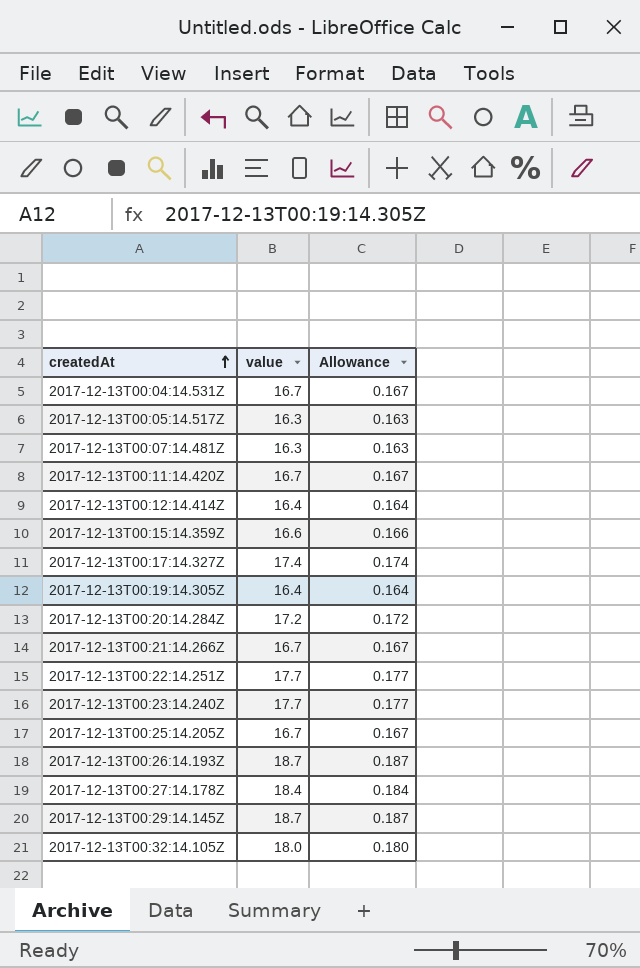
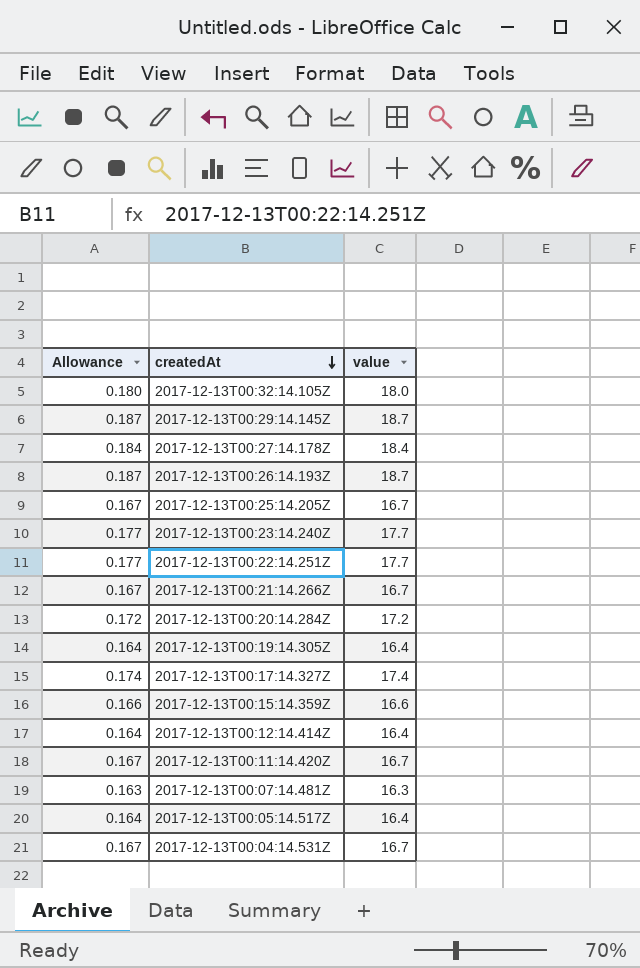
row order: createdAt ascending -> createdAt descending
column Allowance | position: 3 -> 1
2017-12-13T00:05:14.517Z | Allowance: 0.163 -> 0.164
2017-12-13T00:05:14.517Z | value: 16.3 -> 16.4

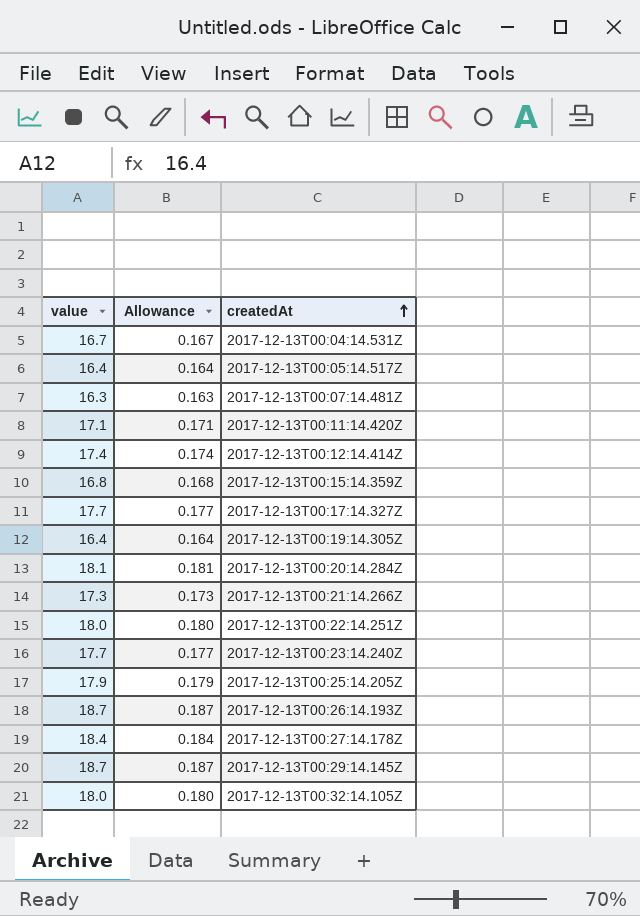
row order: createdAt descending -> createdAt ascending
column value | position: 3 -> 1
2017-12-13T00:11:14.420Z | value: 16.7 -> 17.1
2017-12-13T00:11:14.420Z | Allowance: 0.167 -> 0.171
2017-12-13T00:12:14.414Z | value: 16.4 -> 17.4
2017-12-13T00:12:14.414Z | Allowance: 0.164 -> 0.174
2017-12-13T00:15:14.359Z | value: 16.6 -> 16.8
2017-12-13T00:15:14.359Z | Allowance: 0.166 -> 0.168
2017-12-13T00:17:14.327Z | value: 17.4 -> 17.7
2017-12-13T00:17:14.327Z | Allowance: 0.174 -> 0.177
2017-12-13T00:20:14.284Z | value: 17.2 -> 18.1
2017-12-13T00:20:14.284Z | Allowance: 0.172 -> 0.181
2017-12-13T00:21:14.266Z | value: 16.7 -> 17.3
2017-12-13T00:21:14.266Z | Allowance: 0.167 -> 0.173
2017-12-13T00:22:14.251Z | value: 17.7 -> 18.0
2017-12-13T00:22:14.251Z | Allowance: 0.177 -> 0.180
2017-12-13T00:25:14.205Z | value: 16.7 -> 17.9
2017-12-13T00:25:14.205Z | Allowance: 0.167 -> 0.179

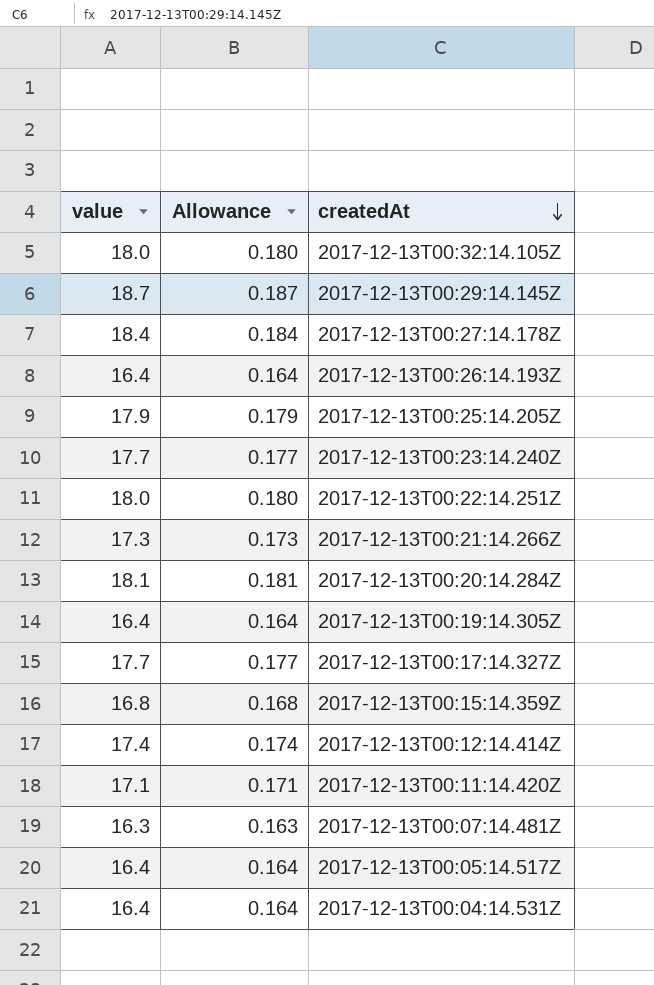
row order: createdAt ascending -> createdAt descending
2017-12-13T00:26:14.193Z | value: 18.7 -> 16.4
2017-12-13T00:26:14.193Z | Allowance: 0.187 -> 0.164
2017-12-13T00:04:14.531Z | value: 16.7 -> 16.4
2017-12-13T00:04:14.531Z | Allowance: 0.167 -> 0.164

